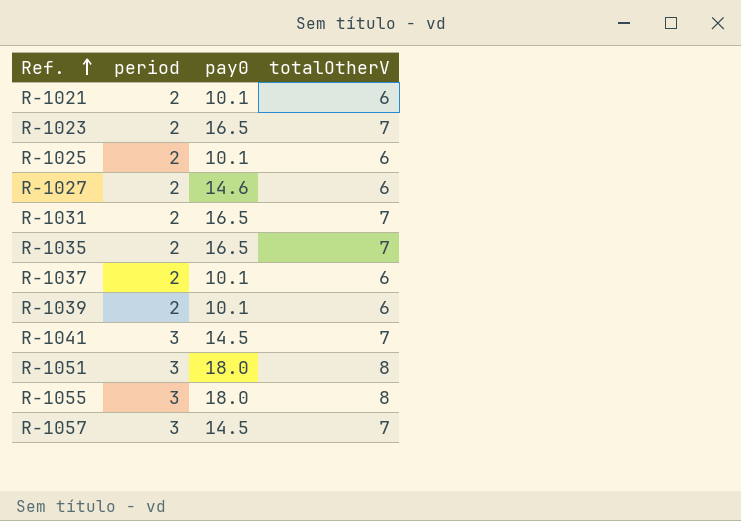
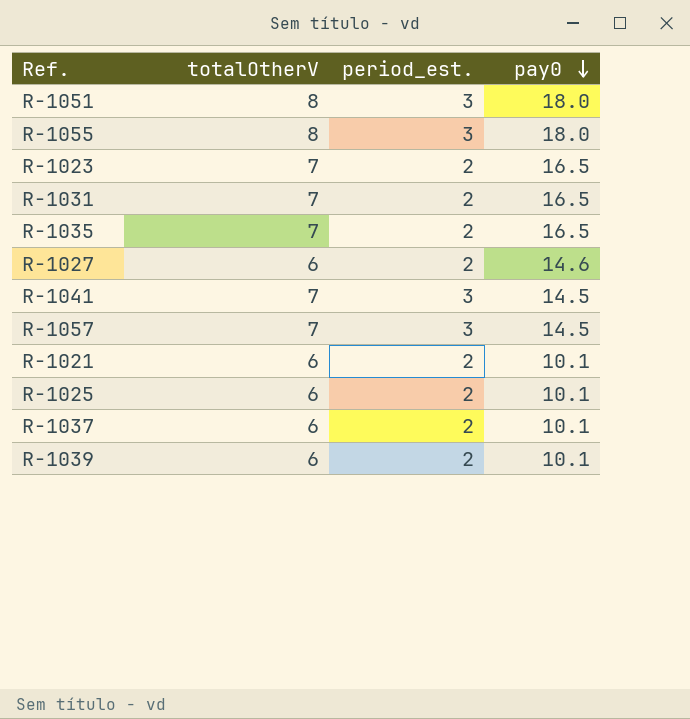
row order: Ref. ascending -> pay0 descending
column totalOtherV | position: 4 -> 2
column name: period -> period_est.

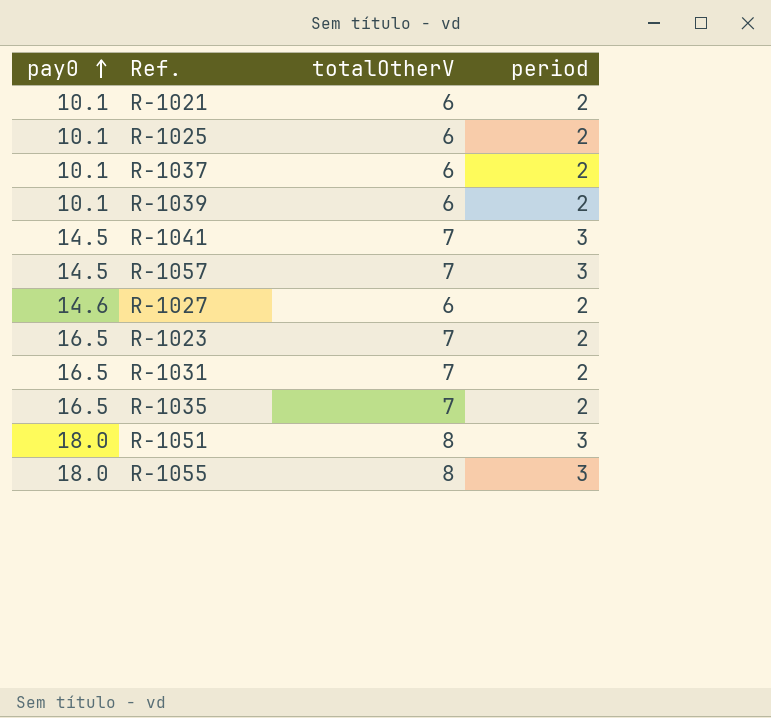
row order: pay0 descending -> pay0 ascending
column pay0 | position: 4 -> 1
column name: period_est. -> period

